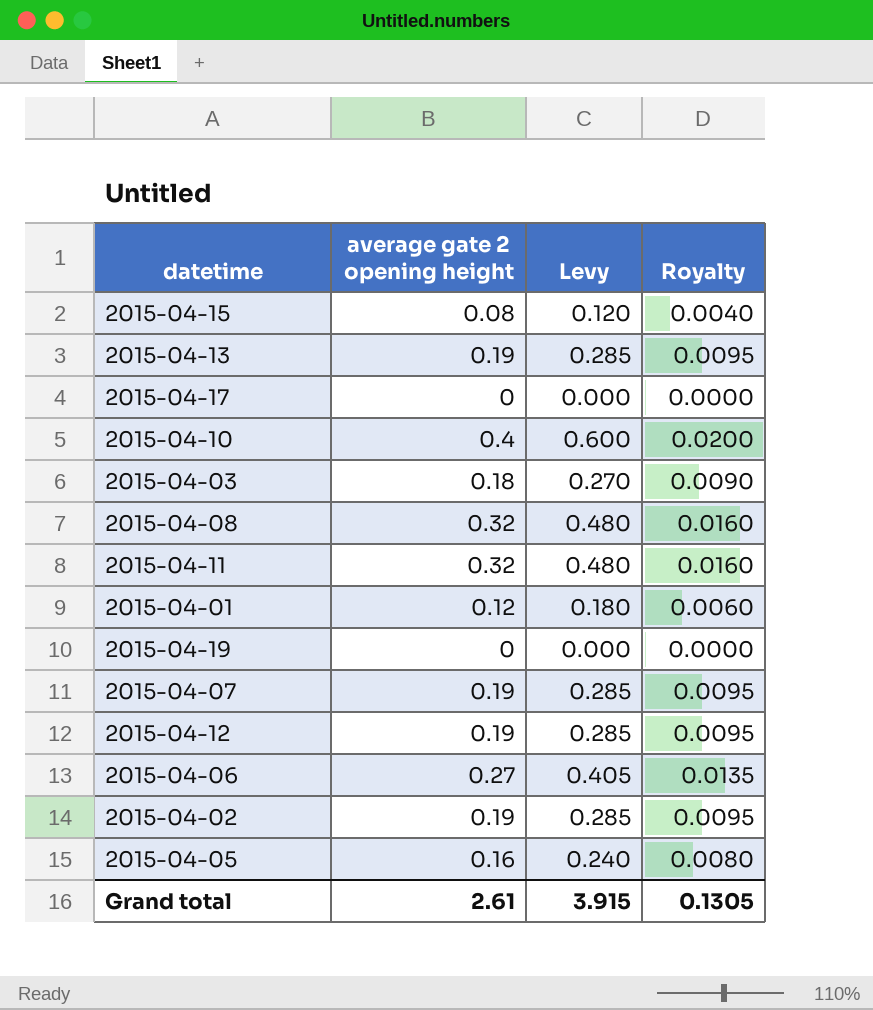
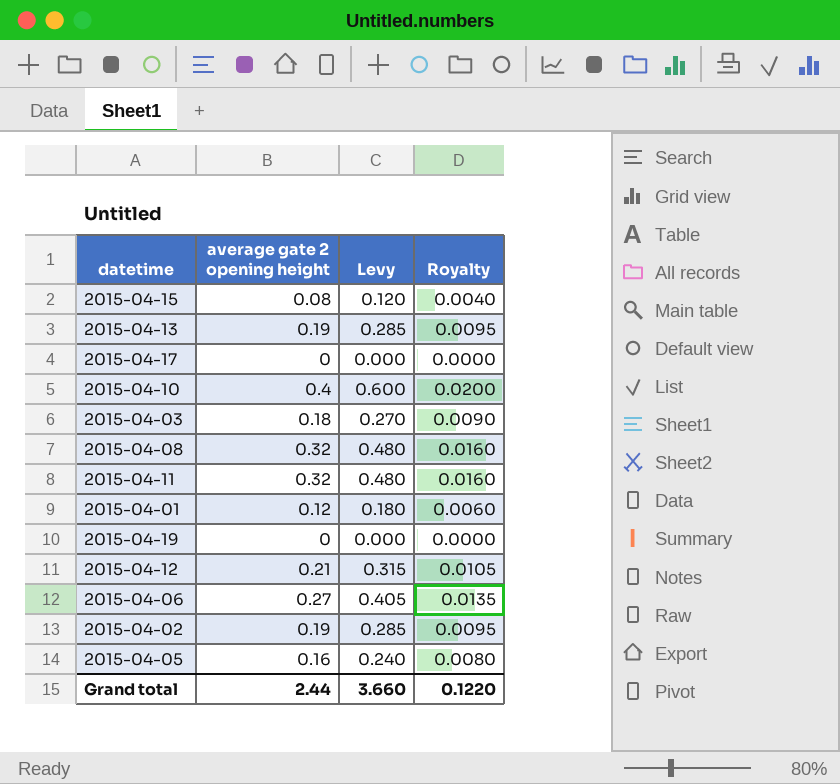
row 2015-04-07: 0.19 | 0.285 | 0.0095 -> none
2015-04-12 | average gate 2 opening height: 0.19 -> 0.21
2015-04-12 | Levy: 0.285 -> 0.315
2015-04-12 | Royalty: 0.0095 -> 0.0105
Grand total | average gate 2 opening height: 2.61 -> 2.44
Grand total | Levy: 3.915 -> 3.660
Grand total | Royalty: 0.1305 -> 0.1220

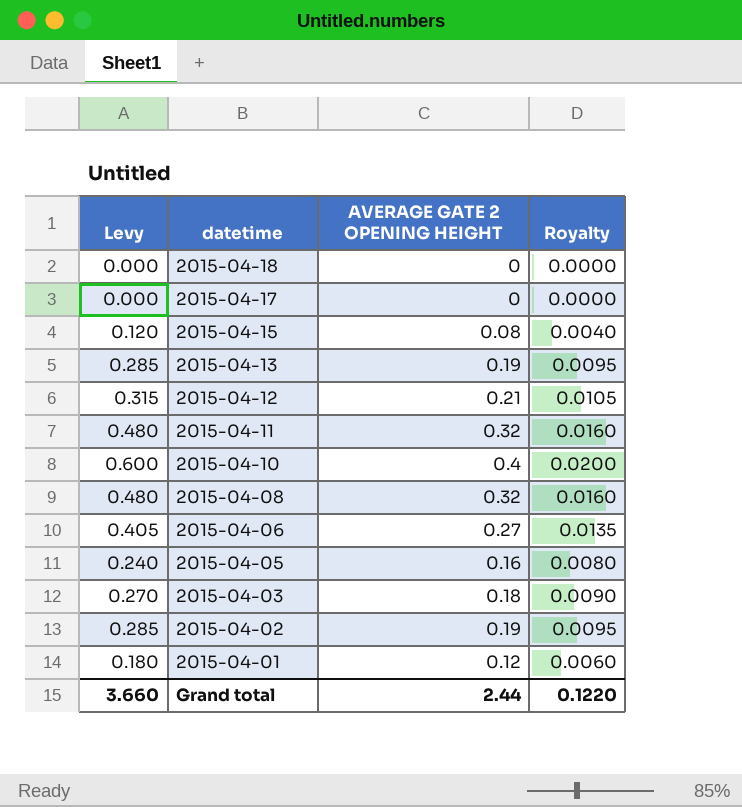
row order: none -> datetime descending
column Levy | position: 3 -> 1
column name: average gate 2 opening height -> AVERAGE GATE 2 OPENING HEIGHT
row 2015-04-19: 0 | 0.000 | 0.0000 -> none
row 2015-04-18: none -> 0.000 | 0 | 0.0000

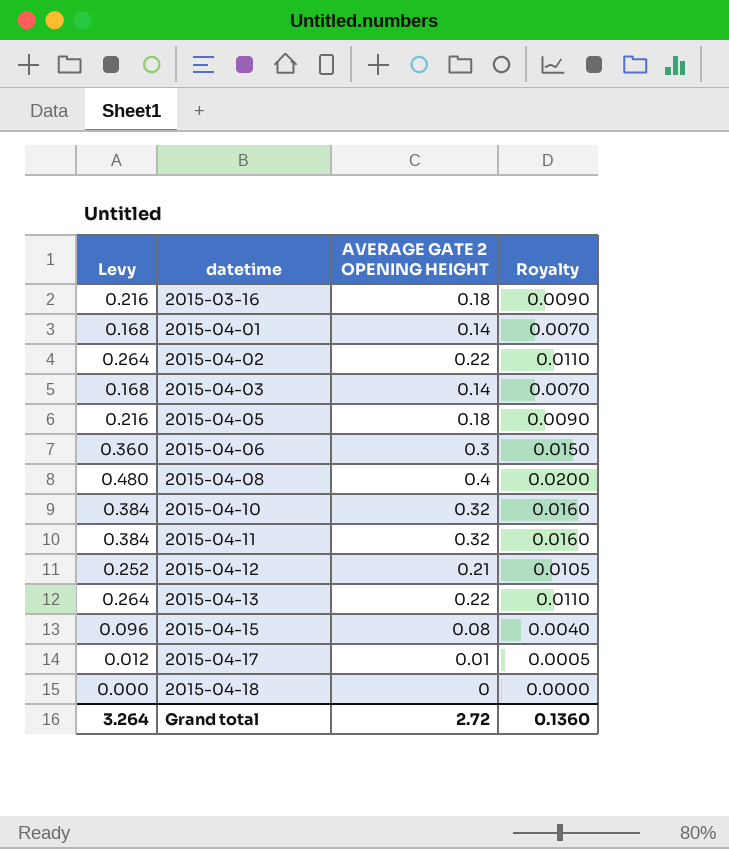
row order: datetime descending -> datetime ascending
column Levy | formula: [AVERAGE GATE 2 OPENING HEIGHT] * 1.5 -> [AVERAGE GATE 2 OPENING HEIGHT] * 1.2
row 2015-03-16: none -> 0.216 | 0.18 | 0.0090
2015-04-01 | AVERAGE GATE 2 OPENING HEIGHT: 0.12 -> 0.14
2015-04-01 | Royalty: 0.0060 -> 0.0070
2015-04-02 | AVERAGE GATE 2 OPENING HEIGHT: 0.19 -> 0.22
2015-04-02 | Royalty: 0.0095 -> 0.0110
2015-04-03 | AVERAGE GATE 2 OPENING HEIGHT: 0.18 -> 0.14
2015-04-03 | Royalty: 0.0090 -> 0.0070
2015-04-05 | AVERAGE GATE 2 OPENING HEIGHT: 0.16 -> 0.18
2015-04-05 | Royalty: 0.0080 -> 0.0090
2015-04-06 | AVERAGE GATE 2 OPENING HEIGHT: 0.27 -> 0.3
2015-04-06 | Royalty: 0.0135 -> 0.0150
2015-04-08 | AVERAGE GATE 2 OPENING HEIGHT: 0.32 -> 0.4
2015-04-08 | Royalty: 0.0160 -> 0.0200
2015-04-10 | AVERAGE GATE 2 OPENING HEIGHT: 0.4 -> 0.32
2015-04-10 | Royalty: 0.0200 -> 0.0160
2015-04-13 | AVERAGE GATE 2 OPENING HEIGHT: 0.19 -> 0.22
2015-04-13 | Royalty: 0.0095 -> 0.0110
2015-04-17 | AVERAGE GATE 2 OPENING HEIGHT: 0 -> 0.01
2015-04-17 | Royalty: 0.0000 -> 0.0005
Grand total | Levy: 3.660 -> 3.264
Grand total | AVERAGE GATE 2 OPENING HEIGHT: 2.44 -> 2.72
Grand total | Royalty: 0.1220 -> 0.1360

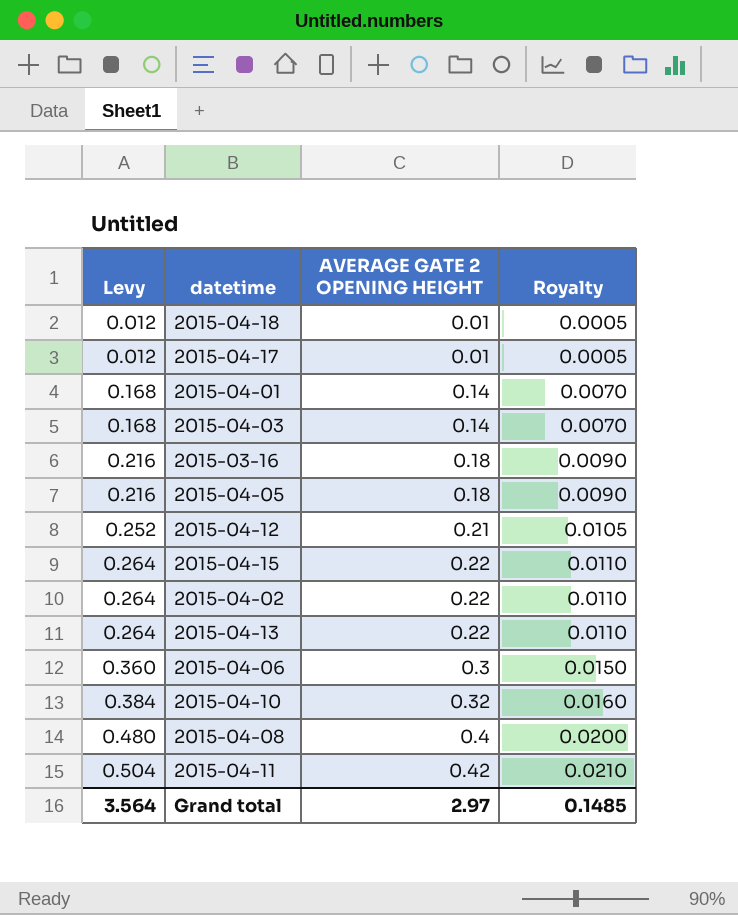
row order: datetime ascending -> Levy ascending
2015-04-18 | Levy: 0.000 -> 0.012
2015-04-18 | AVERAGE GATE 2 OPENING HEIGHT: 0 -> 0.01
2015-04-18 | Royalty: 0.0000 -> 0.0005
2015-04-15 | Levy: 0.096 -> 0.264
2015-04-15 | AVERAGE GATE 2 OPENING HEIGHT: 0.08 -> 0.22
2015-04-15 | Royalty: 0.0040 -> 0.0110
2015-04-11 | Levy: 0.384 -> 0.504
2015-04-11 | AVERAGE GATE 2 OPENING HEIGHT: 0.32 -> 0.42
2015-04-11 | Royalty: 0.0160 -> 0.0210
Grand total | Levy: 3.264 -> 3.564
Grand total | AVERAGE GATE 2 OPENING HEIGHT: 2.72 -> 2.97
Grand total | Royalty: 0.1360 -> 0.1485

